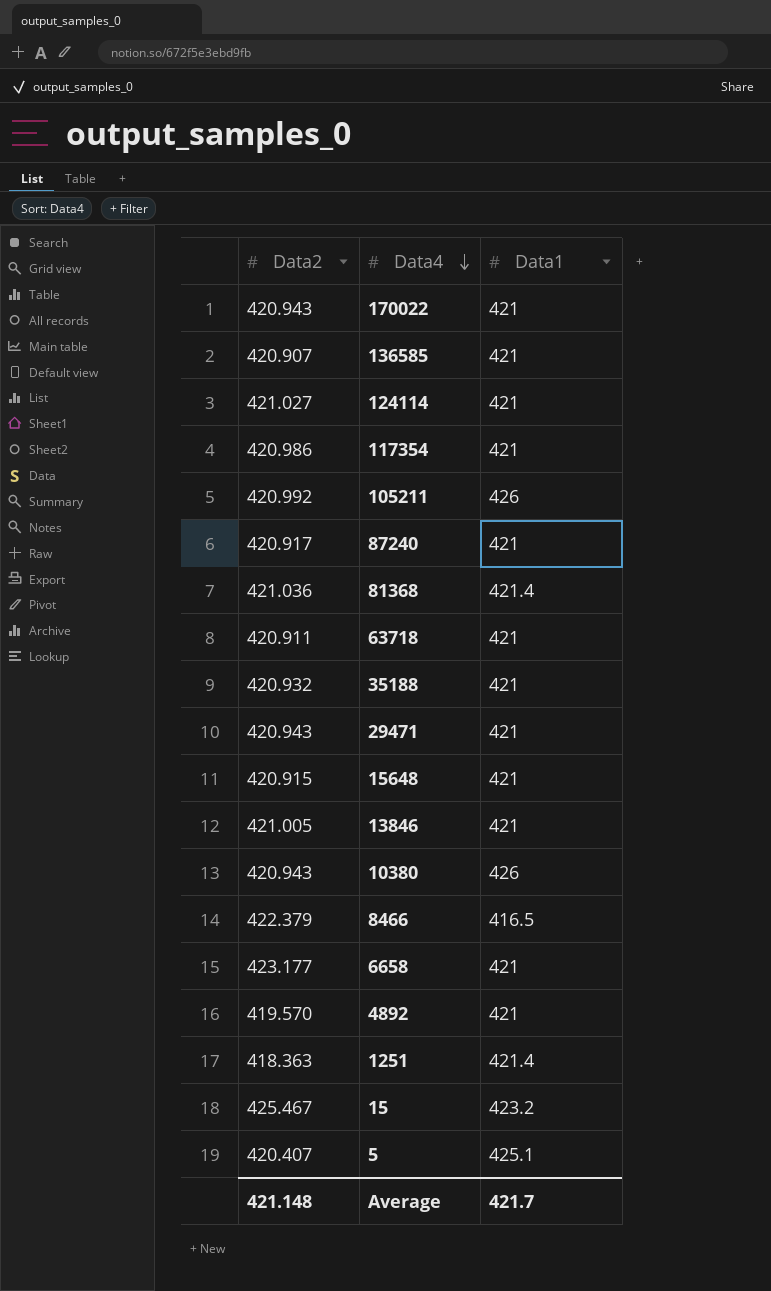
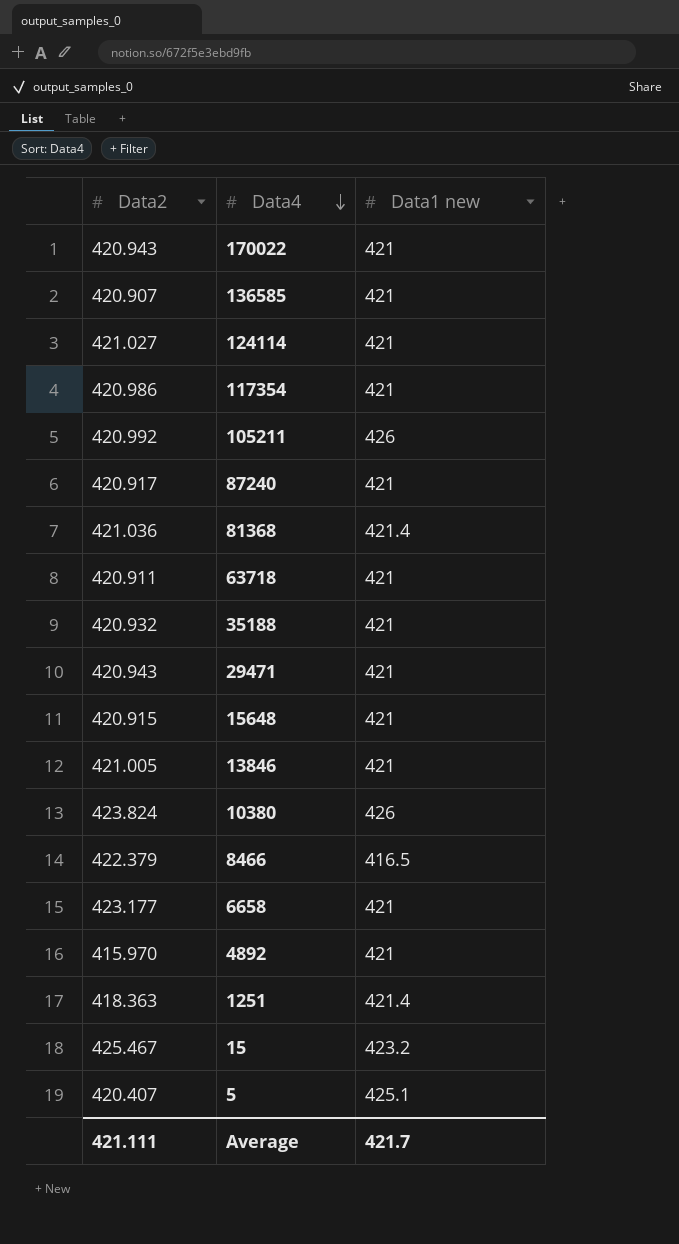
column name: Data1 -> Data1 new
10380 | Data2: 420.943 -> 423.824
4892 | Data2: 419.570 -> 415.970
Average | Data2: 421.148 -> 421.111

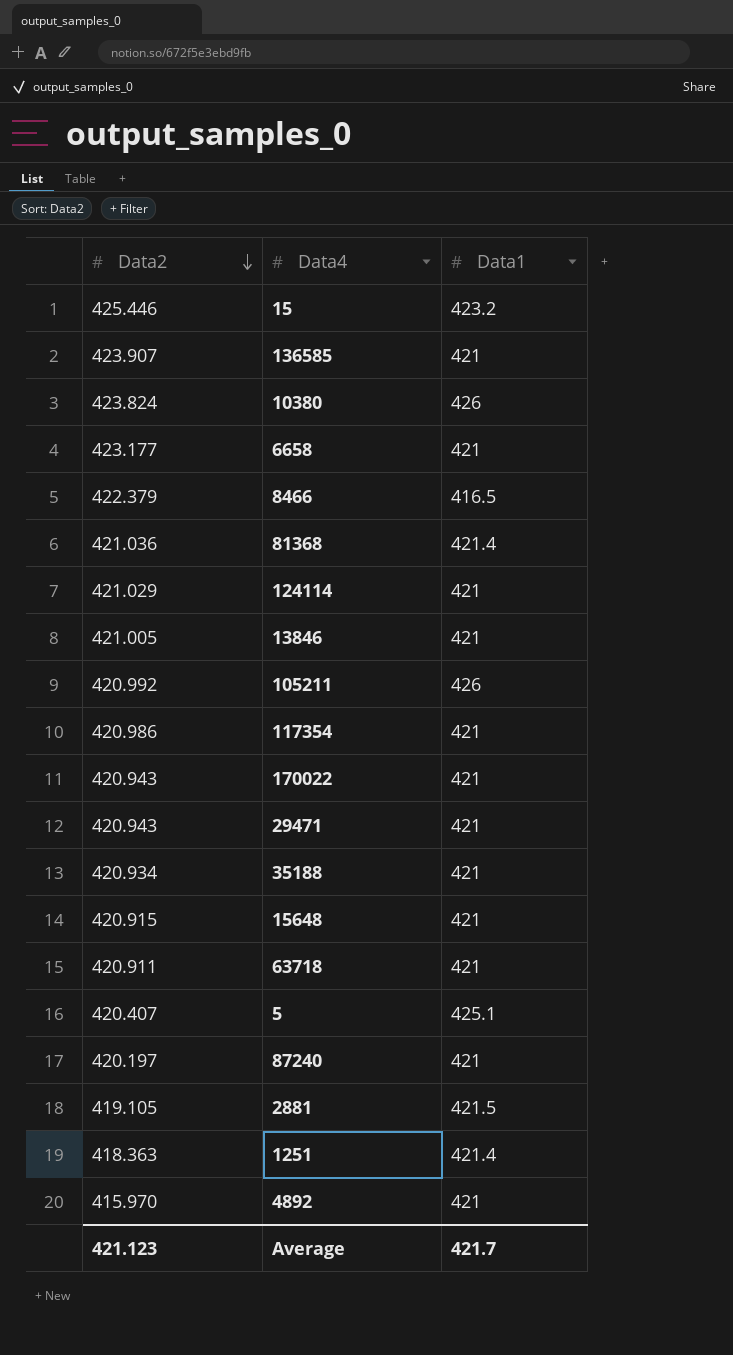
row order: Data4 descending -> Data2 descending
column name: Data1 new -> Data1
15 | Data2: 425.467 -> 425.446
136585 | Data2: 420.907 -> 423.907
124114 | Data2: 421.027 -> 421.029
35188 | Data2: 420.932 -> 420.934
87240 | Data2: 420.917 -> 420.197
row 2881: none -> 419.105 | 421.5
Average | Data2: 421.111 -> 421.123

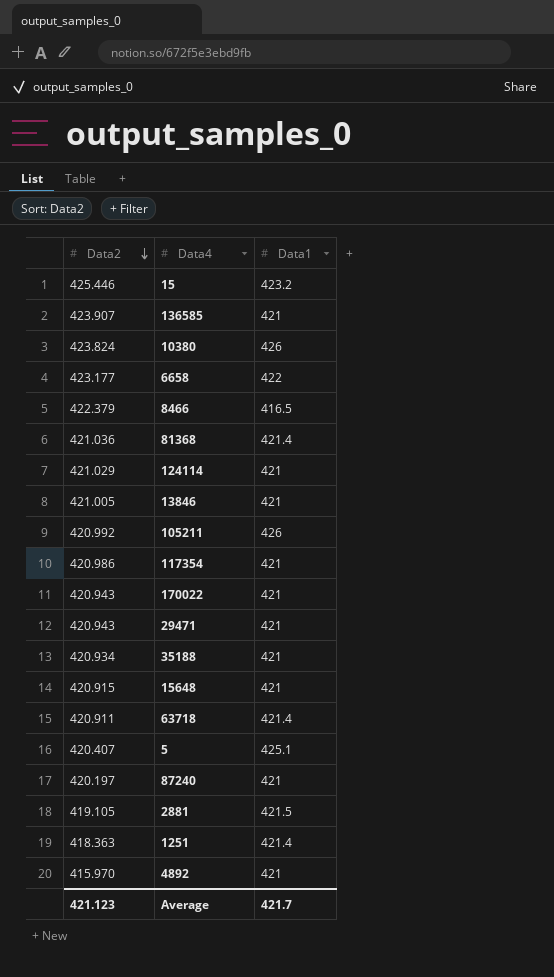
6658 | Data1: 421 -> 422
63718 | Data1: 421 -> 421.4

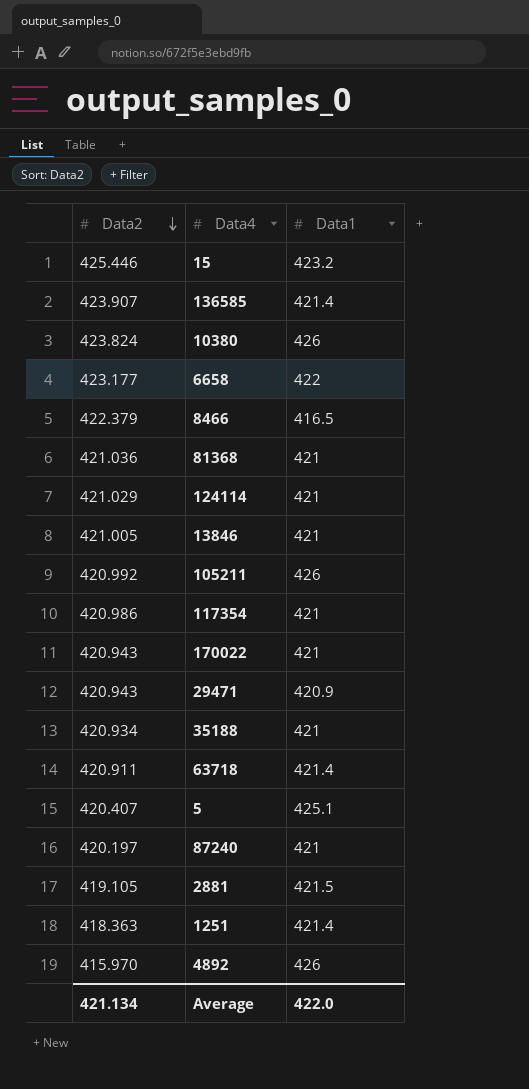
row 15648: 420.915 | 421 -> none
136585 | Data1: 421 -> 421.4
81368 | Data1: 421.4 -> 421
29471 | Data1: 421 -> 420.9
4892 | Data1: 421 -> 426
Average | Data2: 421.123 -> 421.134
Average | Data1: 421.7 -> 422.0

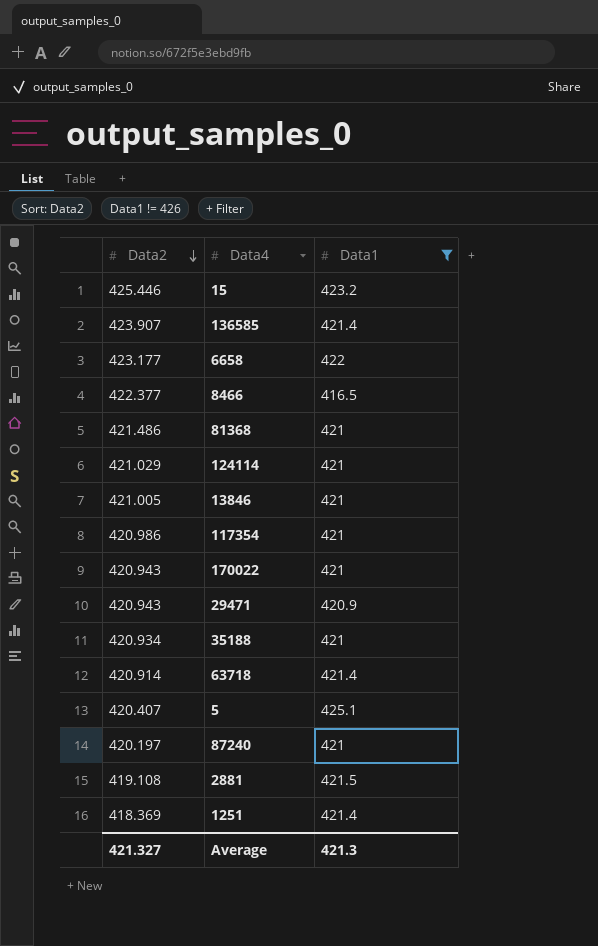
filter: none -> Data1 != 426
8466 | Data2: 422.379 -> 422.377
81368 | Data2: 421.036 -> 421.486
63718 | Data2: 420.911 -> 420.914
2881 | Data2: 419.105 -> 419.108
1251 | Data2: 418.363 -> 418.369
Average | Data2: 421.134 -> 421.327
Average | Data1: 422.0 -> 421.3

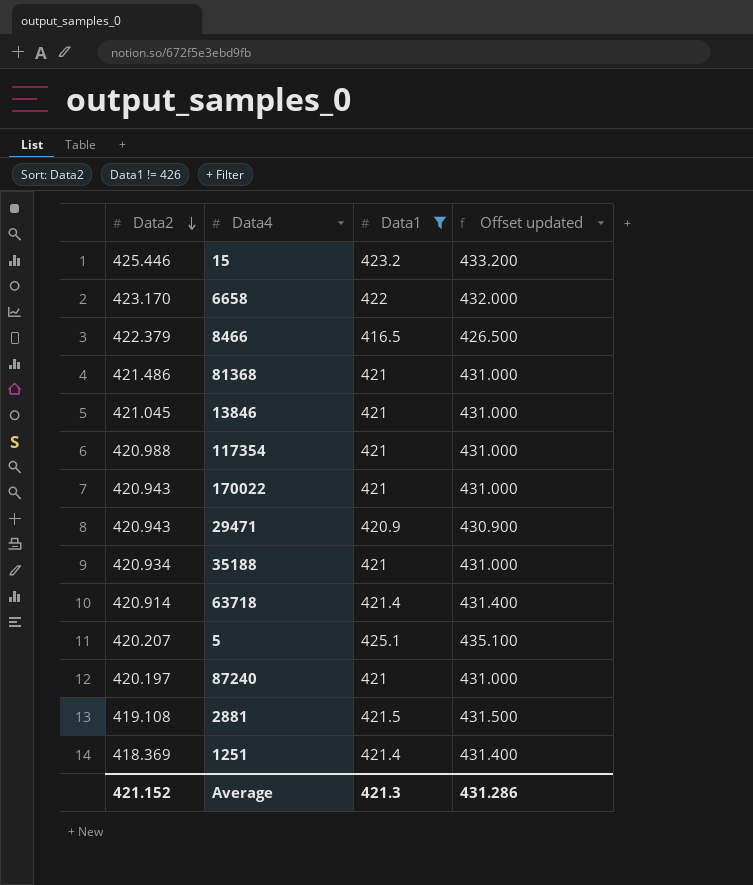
column Offset updated | formula: none -> [Data1] + 10
row 136585: 423.907 | 421.4 -> none
row 124114: 421.029 | 421 -> none
6658 | Data2: 423.177 -> 423.170
8466 | Data2: 422.377 -> 422.379
13846 | Data2: 421.005 -> 421.045
117354 | Data2: 420.986 -> 420.988
5 | Data2: 420.407 -> 420.207
Average | Data2: 421.327 -> 421.152

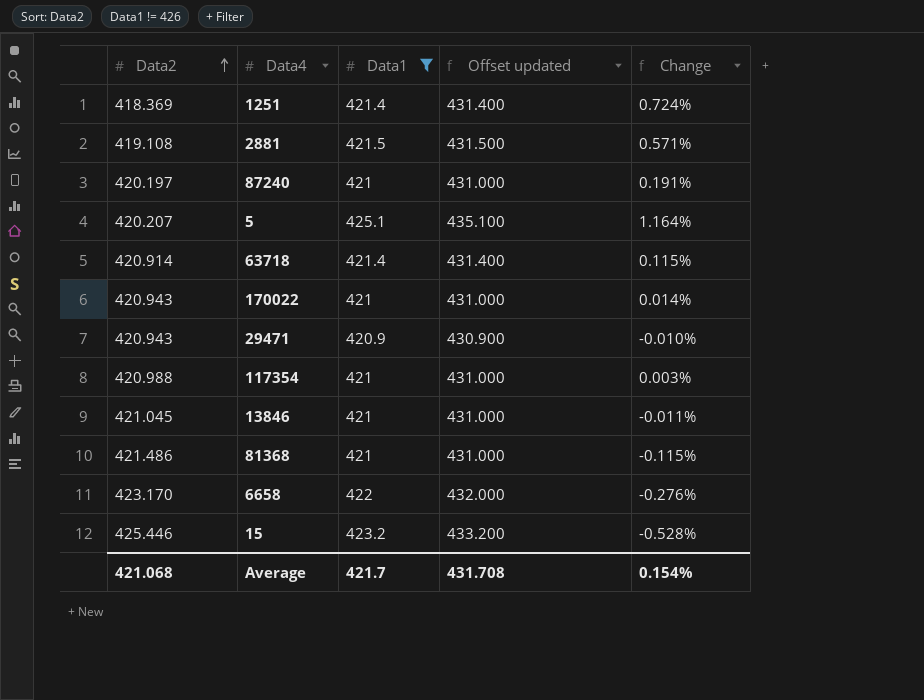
row order: Data2 descending -> Data2 ascending
column Change | formula: none -> ([Data1] - [Data2]) / [Data2]
row 8466: 422.379 | 416.5 | 426.500 -> none
row 35188: 420.934 | 421 | 431.000 -> none
Average | Data2: 421.152 -> 421.068
Average | Data1: 421.3 -> 421.7
Average | Offset updated: 431.286 -> 431.708

